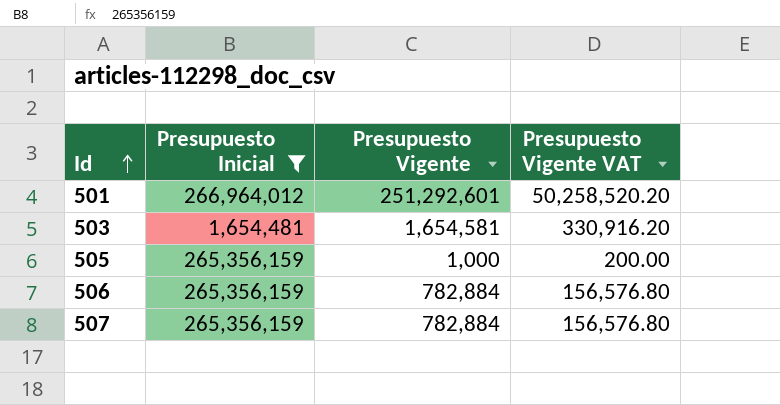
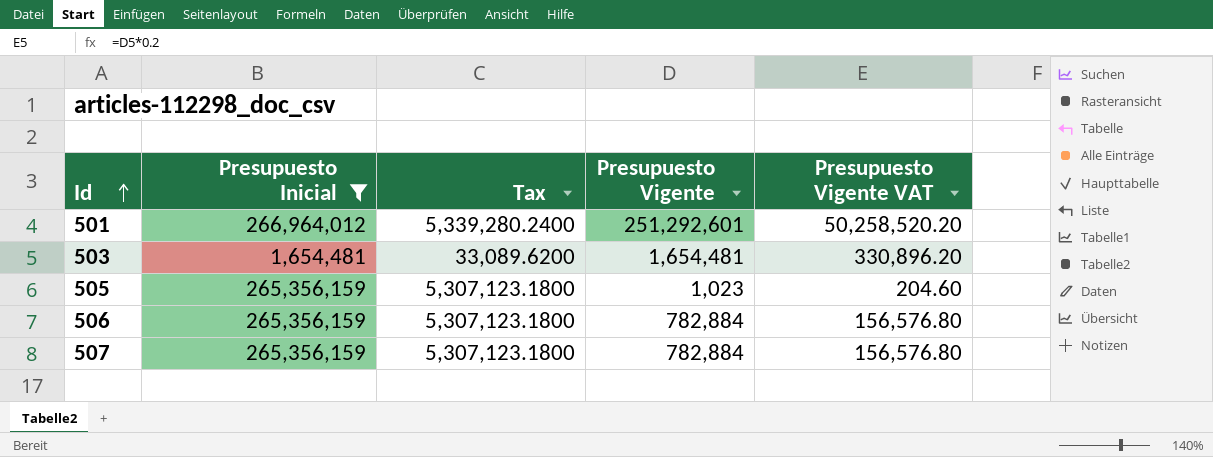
column Tax | formula: none -> [Presupuesto Inicial] * 0.02
503 | Presupuesto Vigente: 1,654,581 -> 1,654,481
503 | Presupuesto Vigente VAT: 330,916.20 -> 330,896.20
505 | Presupuesto Vigente: 1,000 -> 1,023
505 | Presupuesto Vigente VAT: 200.00 -> 204.60

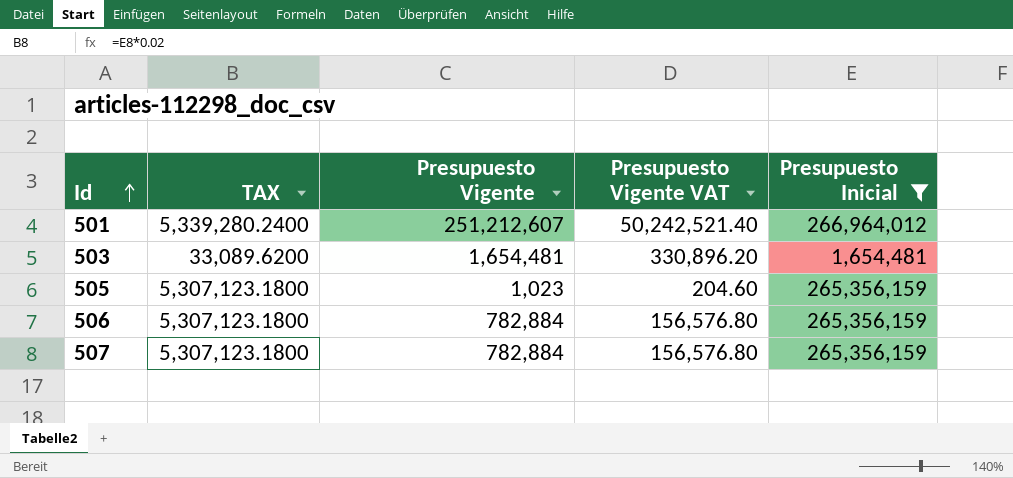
column name: Tax -> TAX
column Presupuesto Inicial | position: 2 -> 5
501 | Presupuesto Vigente: 251,292,601 -> 251,212,607
501 | Presupuesto Vigente VAT: 50,258,520.20 -> 50,242,521.40

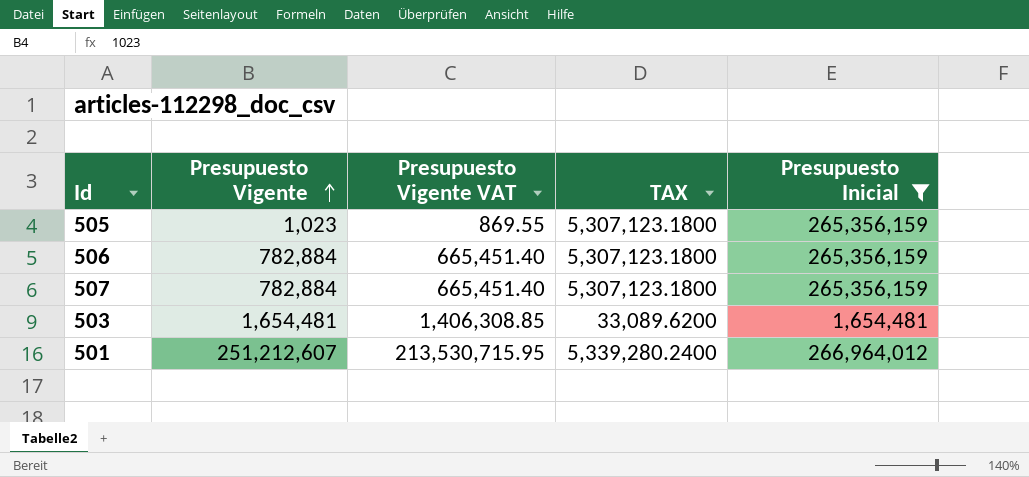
row order: Id ascending -> Presupuesto Vigente ascending
column Presupuesto Vigente VAT | formula: [Presupuesto Vigente] * 0.2 -> [Presupuesto Vigente] * 0.85
column TAX | position: 2 -> 4

